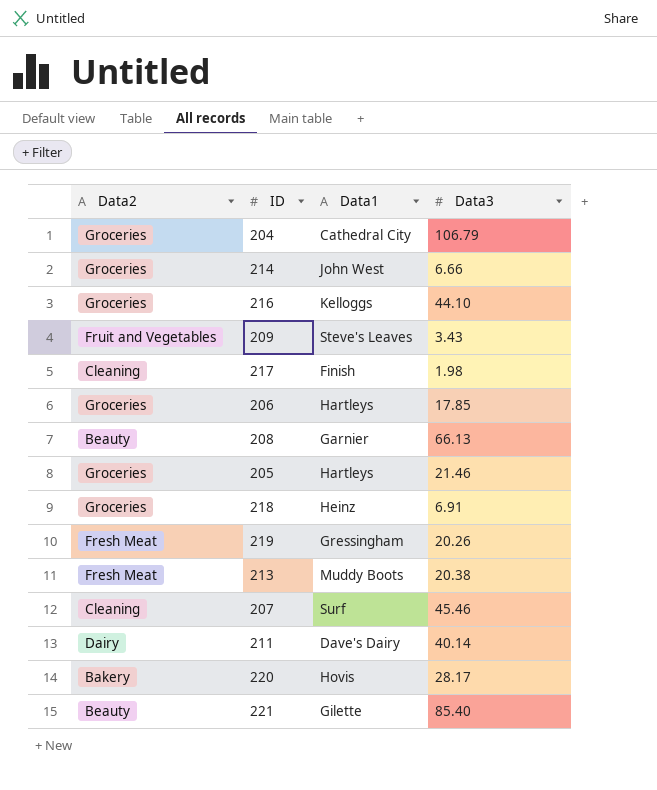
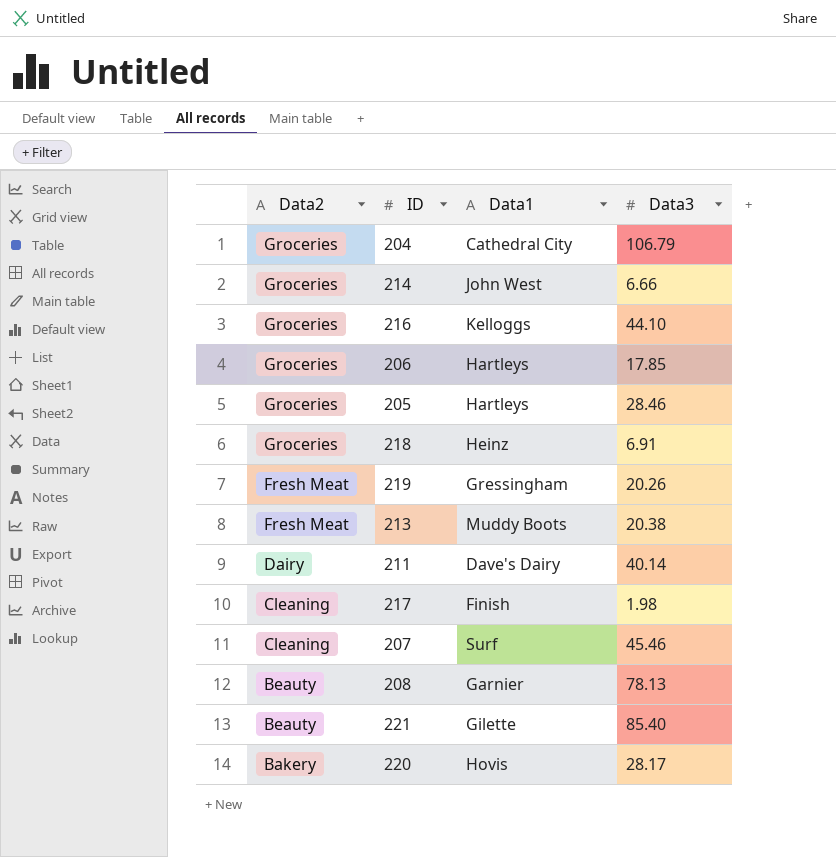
row order: none -> Data2 descending
row 209: Fruit and Vegetables | Steve's Leaves | 3.43 -> none
205 | Data3: 21.46 -> 28.46
208 | Data3: 66.13 -> 78.13

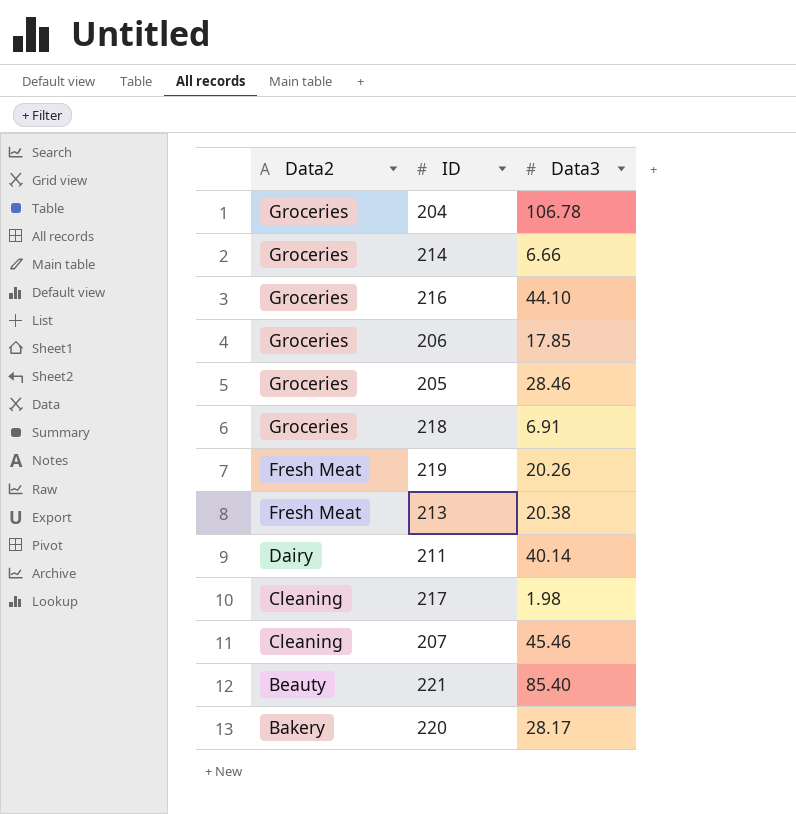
column Data1 | position: 3 -> none
row 208: Beauty | Garnier | 78.13 -> none
204 | Data3: 106.79 -> 106.78

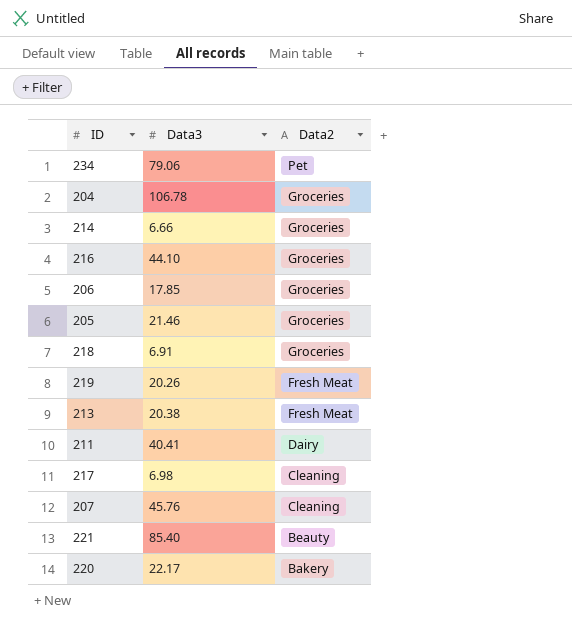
column Data2 | position: 1 -> 3
row 234: none -> 79.06 | Pet
205 | Data3: 28.46 -> 21.46
211 | Data3: 40.14 -> 40.41
217 | Data3: 1.98 -> 6.98
207 | Data3: 45.46 -> 45.76
220 | Data3: 28.17 -> 22.17

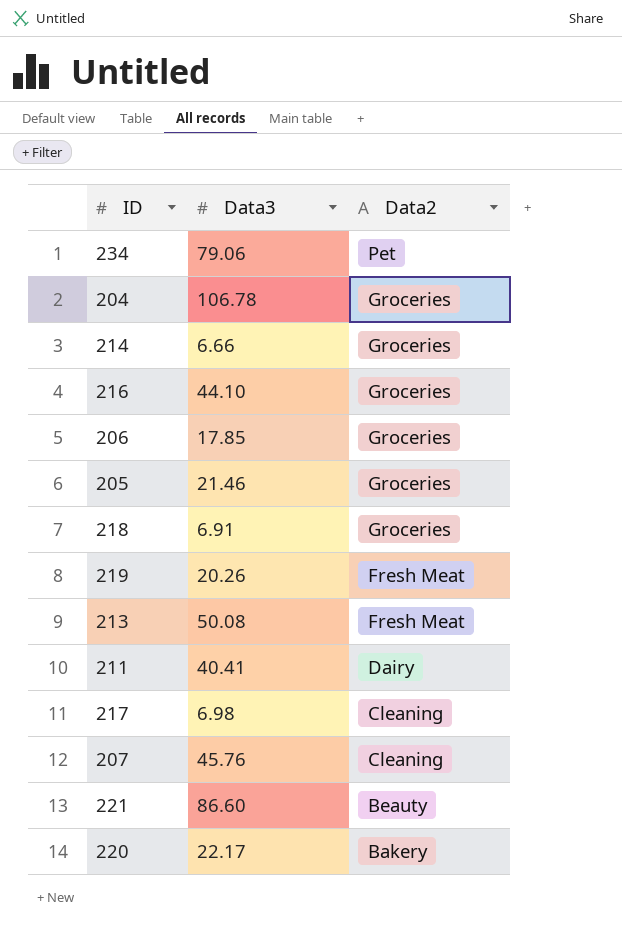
213 | Data3: 20.38 -> 50.08
221 | Data3: 85.40 -> 86.60

